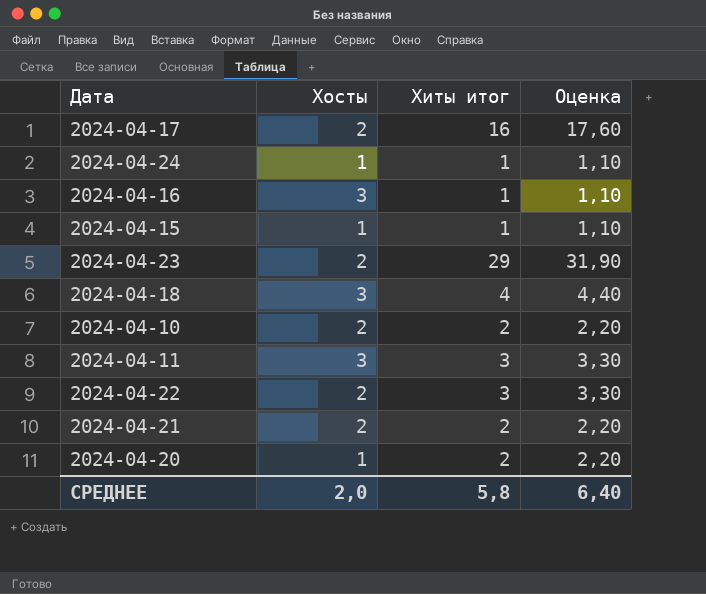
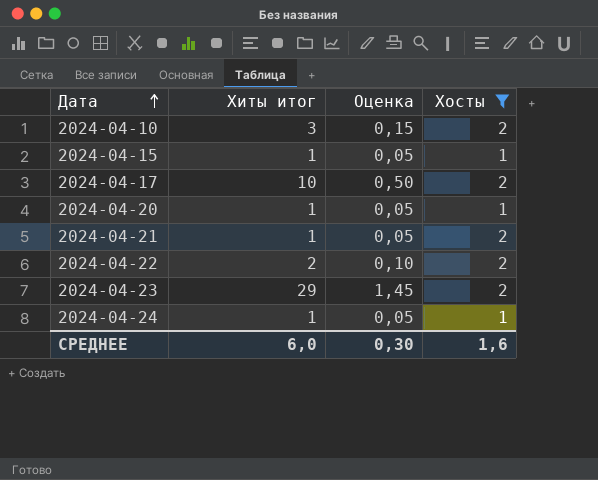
filter: none -> Хосты != 3
row order: none -> Дата ascending
column Оценка | formula: [Хиты итог] * 1,1 -> [Хиты итог] * 0,05
column Хосты | position: 2 -> 4
2024-04-10 | Хиты итог: 2 -> 3
2024-04-17 | Хиты итог: 16 -> 10
2024-04-20 | Хиты итог: 2 -> 1
2024-04-21 | Хиты итог: 2 -> 1
2024-04-22 | Хиты итог: 3 -> 2
СРЕДНЕЕ | Хиты итог: 5,8 -> 6,0
СРЕДНЕЕ | Оценка: 6,40 -> 0,30
СРЕДНЕЕ | Хосты: 2,0 -> 1,6

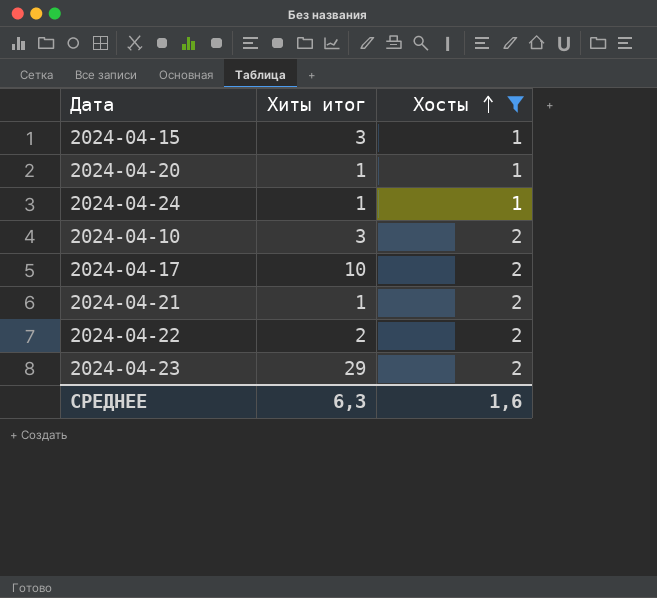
row order: Дата ascending -> Хосты ascending
column Оценка | formula: [Хиты итог] * 0,05 -> none
2024-04-15 | Хиты итог: 1 -> 3
СРЕДНЕЕ | Хиты итог: 6,0 -> 6,3

